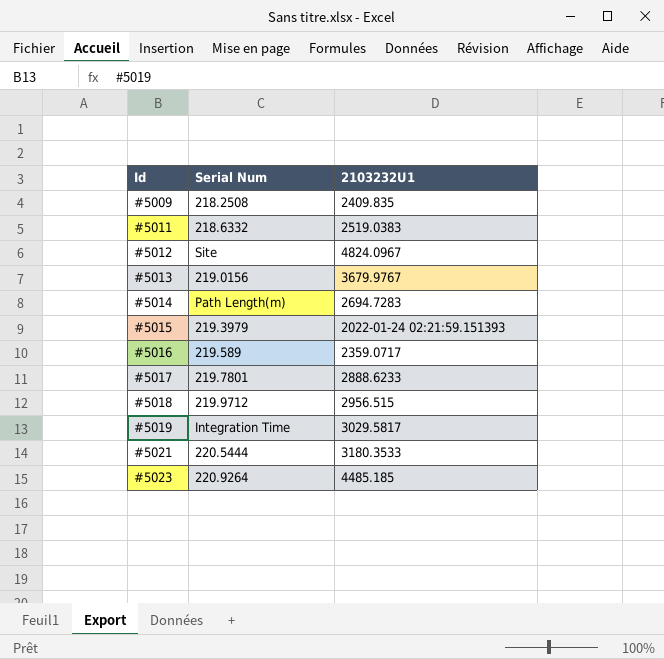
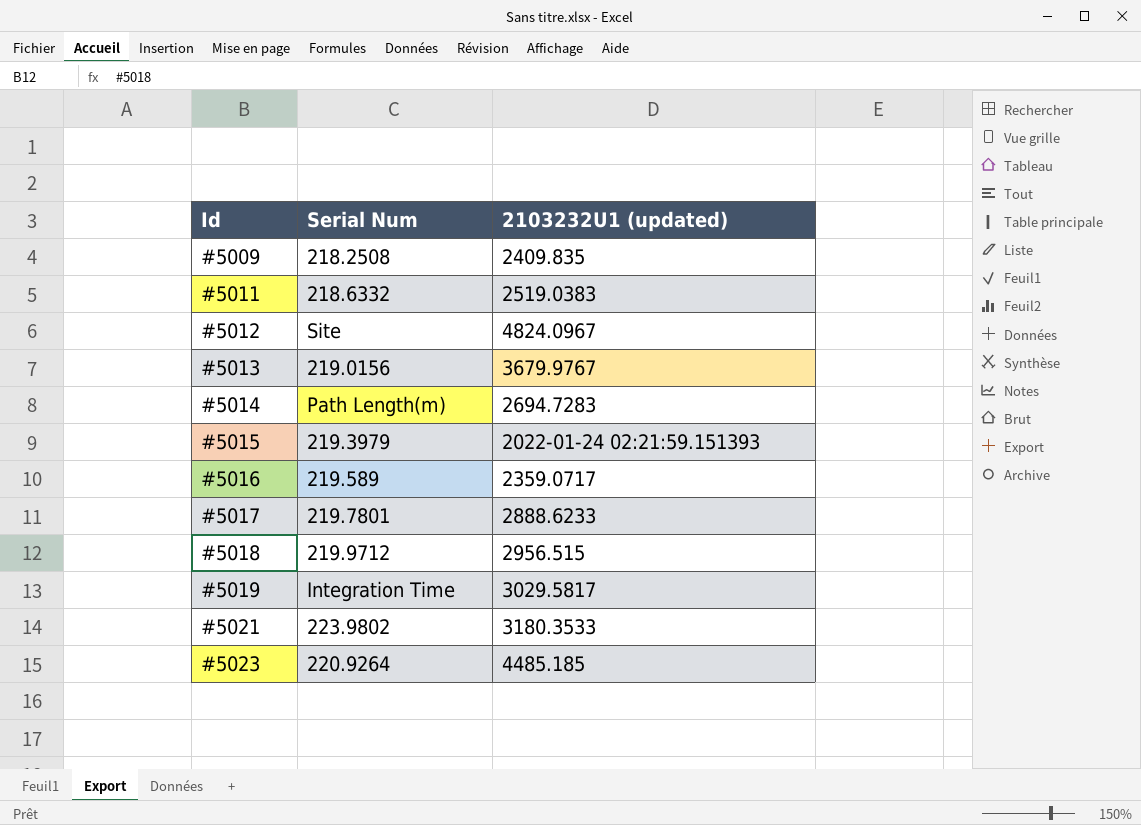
column name: 2103232U1 -> 2103232U1 (updated)
#5021 | Serial Num: 220.5444 -> 223.9802

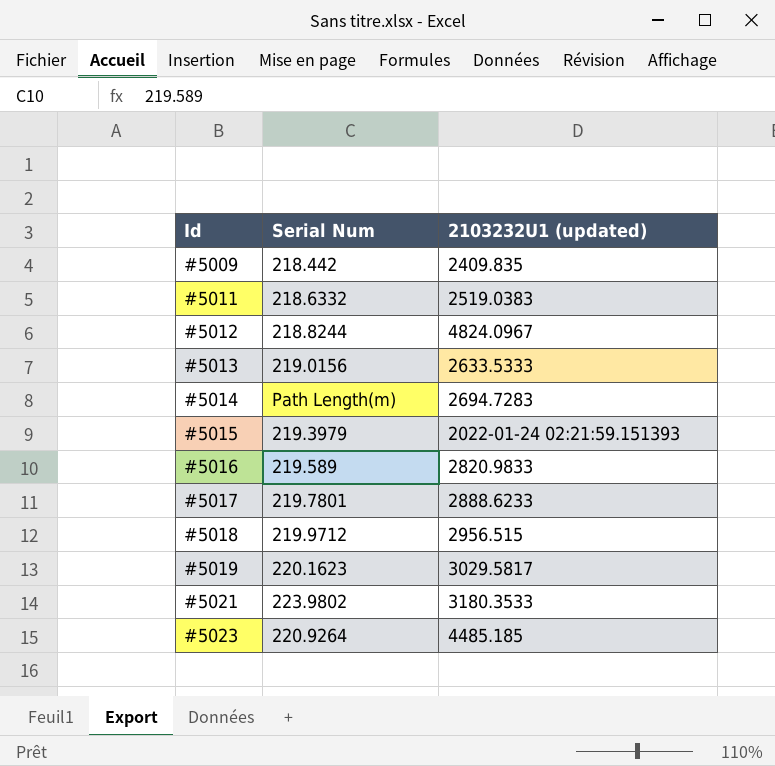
#5009 | Serial Num: 218.2508 -> 218.442
#5012 | Serial Num: Site -> 218.8244
#5013 | 2103232U1 (updated): 3679.9767 -> 2633.5333
#5016 | 2103232U1 (updated): 2359.0717 -> 2820.9833
#5019 | Serial Num: Integration Time -> 220.1623

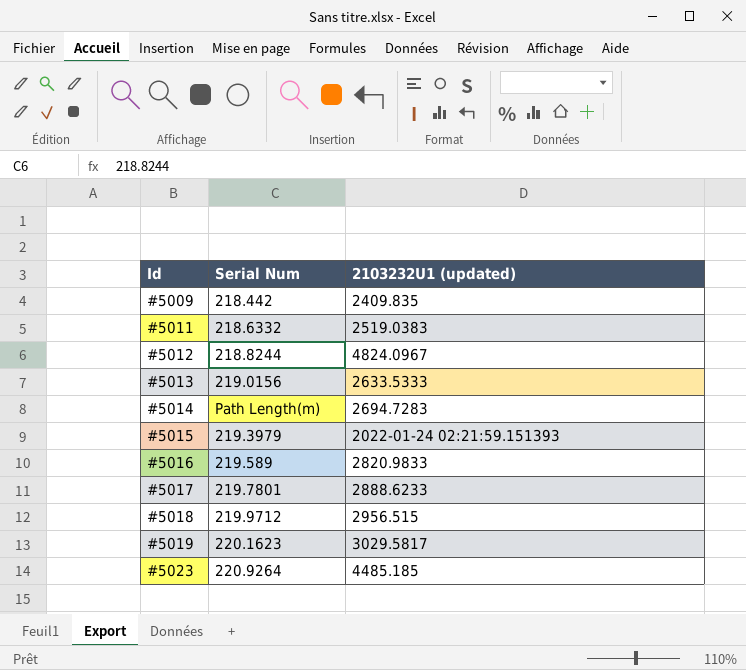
row #5021: 223.9802 | 3180.3533 -> none

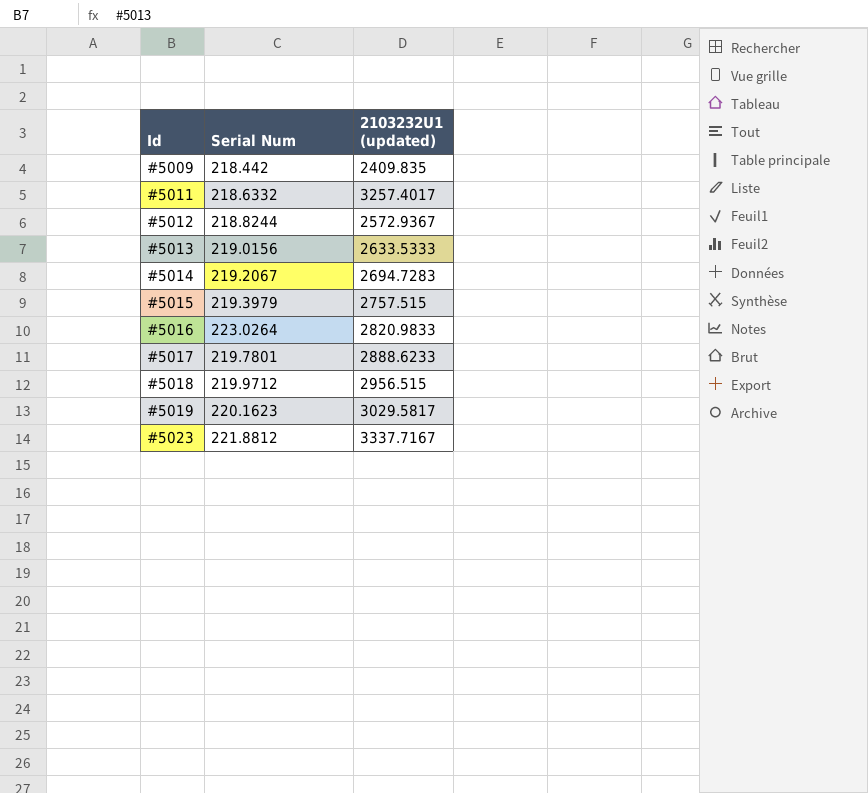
#5011 | 2103232U1 (updated): 2519.0383 -> 3257.4017
#5012 | 2103232U1 (updated): 4824.0967 -> 2572.9367
#5014 | Serial Num: Path Length(m) -> 219.2067
#5015 | 2103232U1 (updated): 2022-01-24 02:21:59.151393 -> 2757.515
#5016 | Serial Num: 219.589 -> 223.0264
#5023 | Serial Num: 220.9264 -> 221.8812
#5023 | 2103232U1 (updated): 4485.185 -> 3337.7167

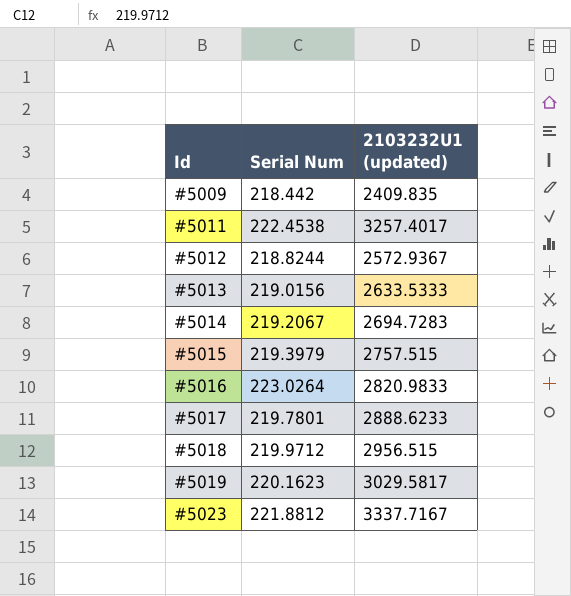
#5011 | Serial Num: 218.6332 -> 222.4538

